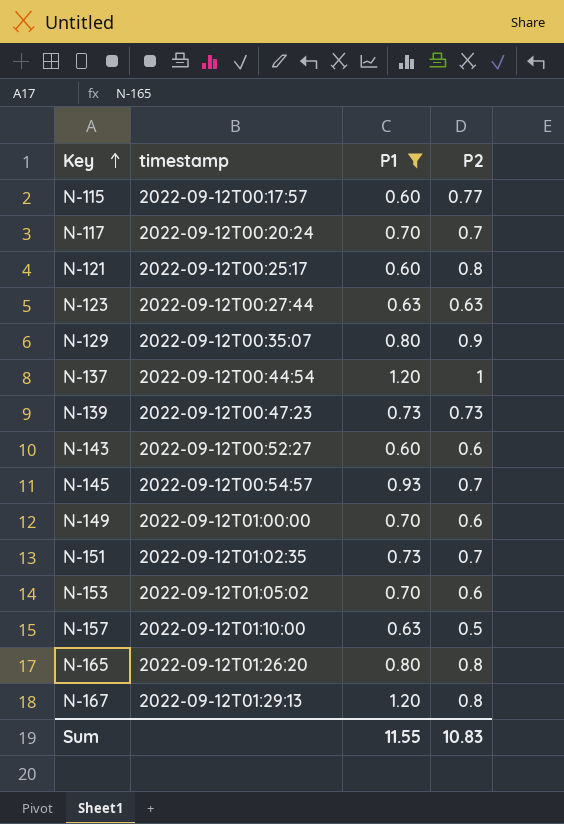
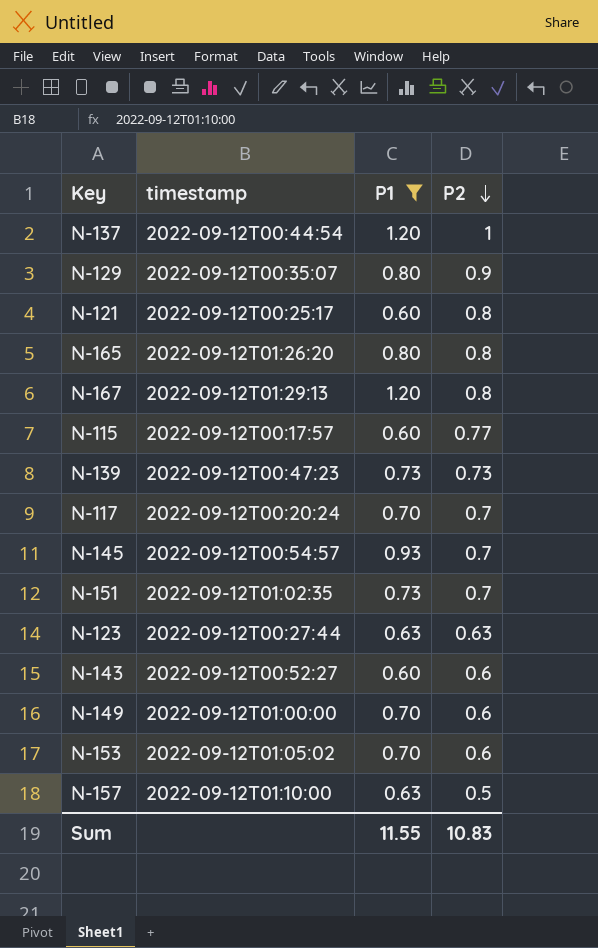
row order: Key ascending -> P2 descending

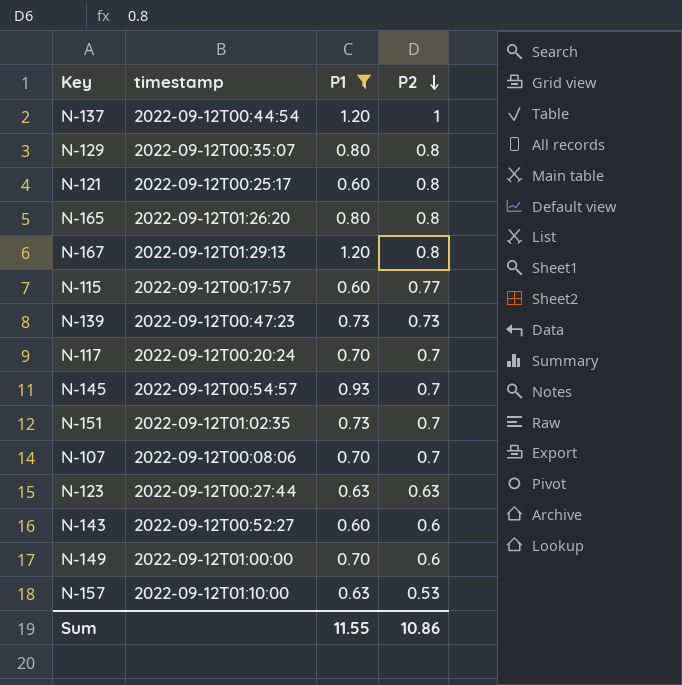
row N-153: 2022-09-12T01:05:02 | 0.70 | 0.6 -> none
N-129 | P2: 0.9 -> 0.8
row N-107: none -> 2022-09-12T00:08:06 | 0.70 | 0.7
N-157 | P2: 0.5 -> 0.53
Sum | P2: 10.83 -> 10.86

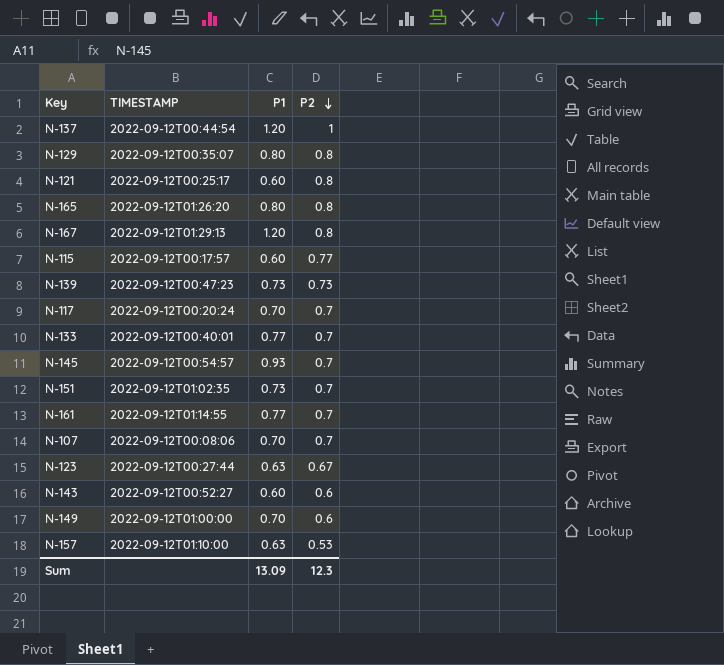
filter: P1 != 0.77 -> none
column name: timestamp -> TIMESTAMP
N-123 | P2: 0.63 -> 0.67
Sum | P1: 11.55 -> 13.09
Sum | P2: 10.86 -> 12.3

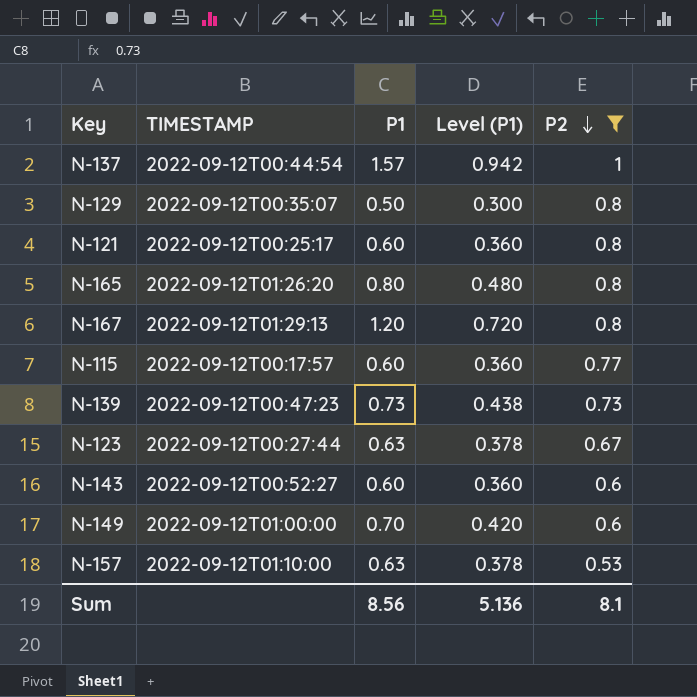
filter: none -> P2 != 0.7
column Level (P1) | formula: none -> [P1] * 0.6
N-137 | P1: 1.20 -> 1.57
N-129 | P1: 0.80 -> 0.50
Sum | P1: 13.09 -> 8.56
Sum | P2: 12.3 -> 8.1

